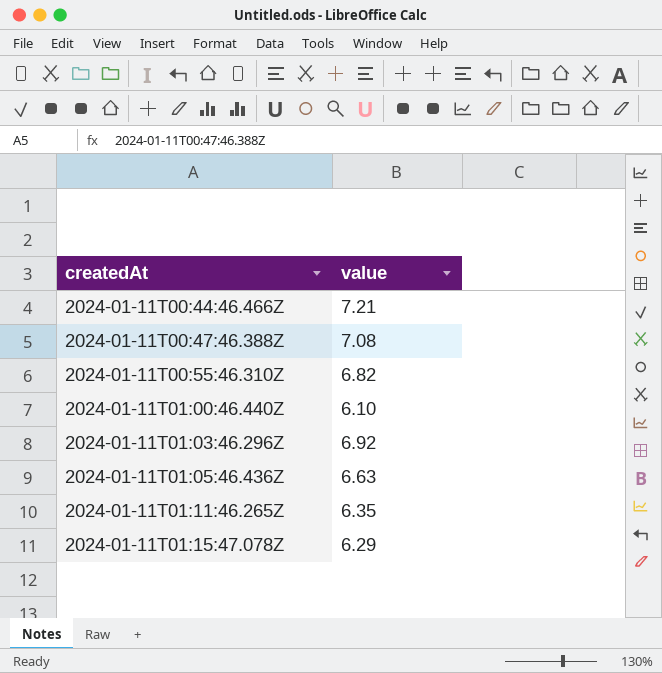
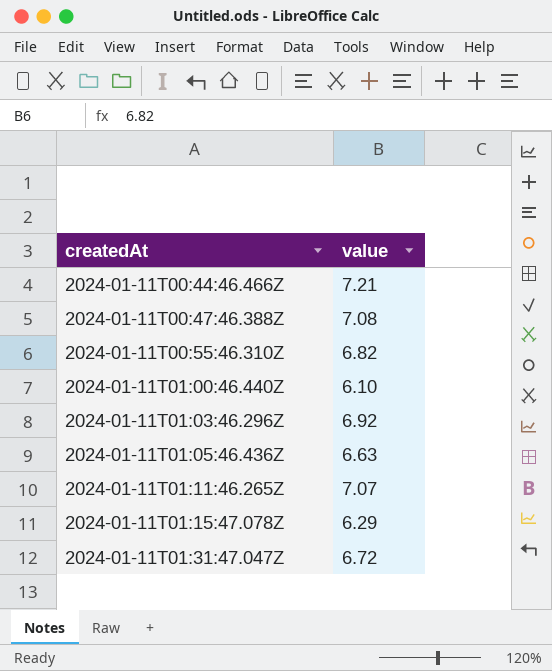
2024-01-11T01:11:46.265Z | value: 6.35 -> 7.07
row 2024-01-11T01:31:47.047Z: none -> 6.72

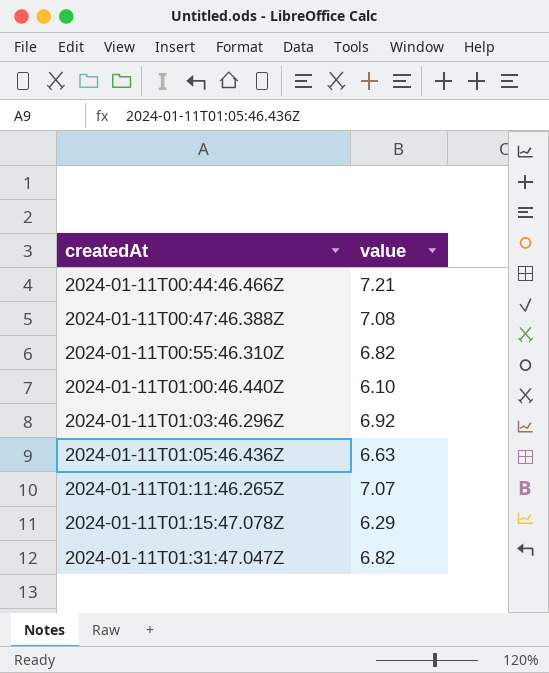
2024-01-11T01:31:47.047Z | value: 6.72 -> 6.82

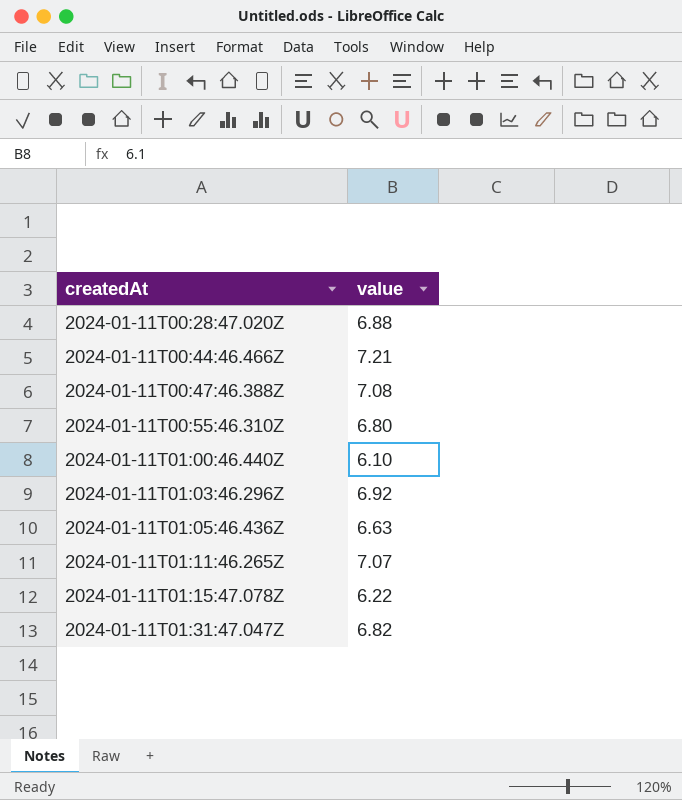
row 2024-01-11T00:28:47.020Z: none -> 6.88
2024-01-11T00:55:46.310Z | value: 6.82 -> 6.80
2024-01-11T01:15:47.078Z | value: 6.29 -> 6.22

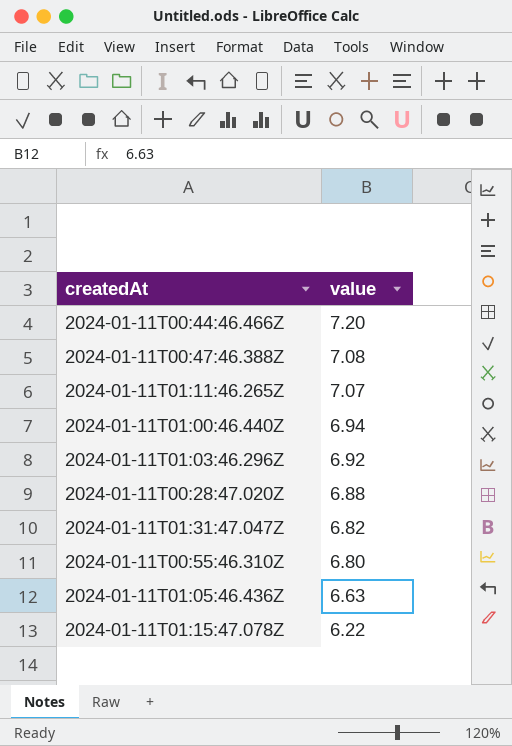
row order: createdAt ascending -> value descending
2024-01-11T00:44:46.466Z | value: 7.21 -> 7.20
2024-01-11T01:00:46.440Z | value: 6.10 -> 6.94

